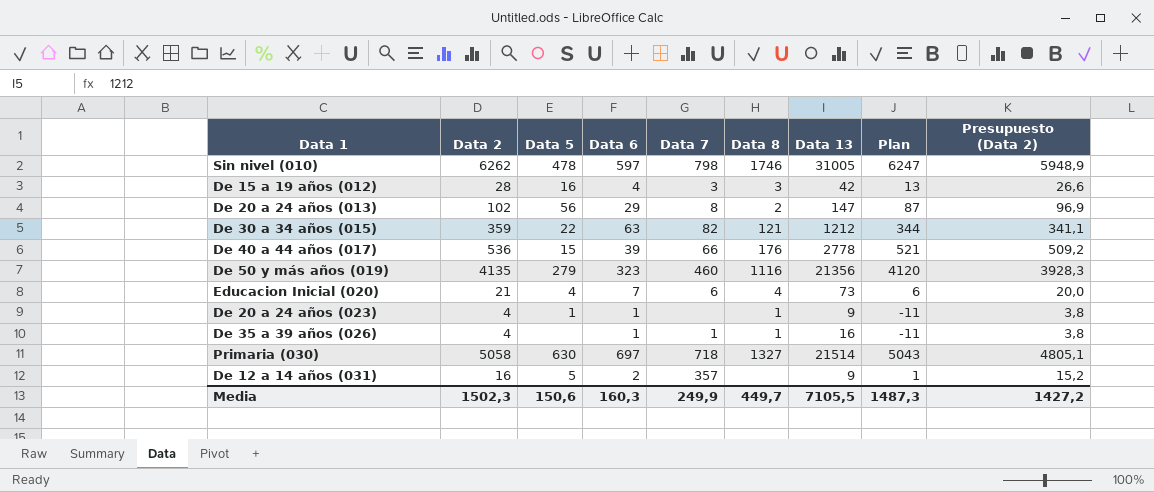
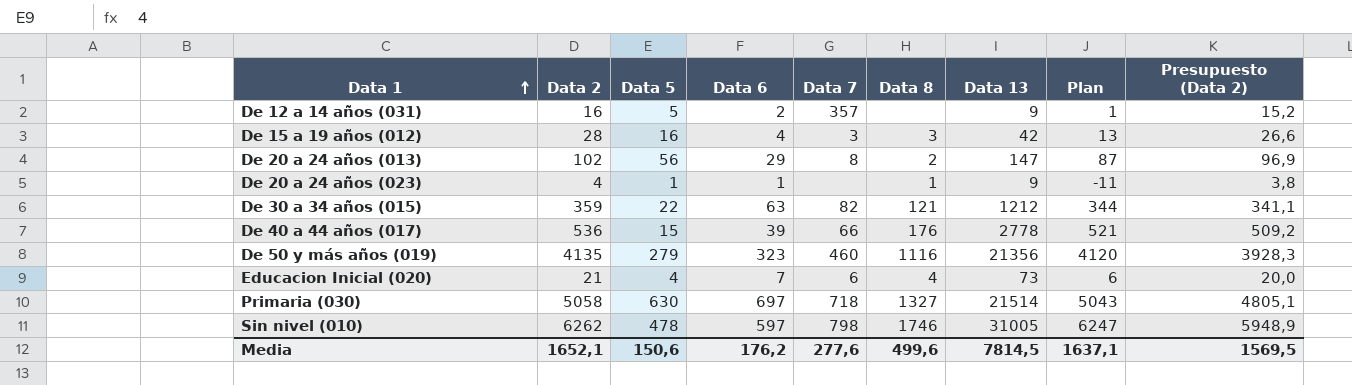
row order: none -> Data 1 ascending
row De 35 a 39 años (026): 4 | none | 1 | 1 | 1 | 16 | -11 | 3,8 -> none
Media | Data 2: 1502,3 -> 1652,1
Media | Data 6: 160,3 -> 176,2
Media | Data 7: 249,9 -> 277,6
Media | Data 8: 449,7 -> 499,6
Media | Data 13: 7105,5 -> 7814,5
Media | Plan: 1487,3 -> 1637,1
Media | Presupuesto (Data 2): 1427,2 -> 1569,5

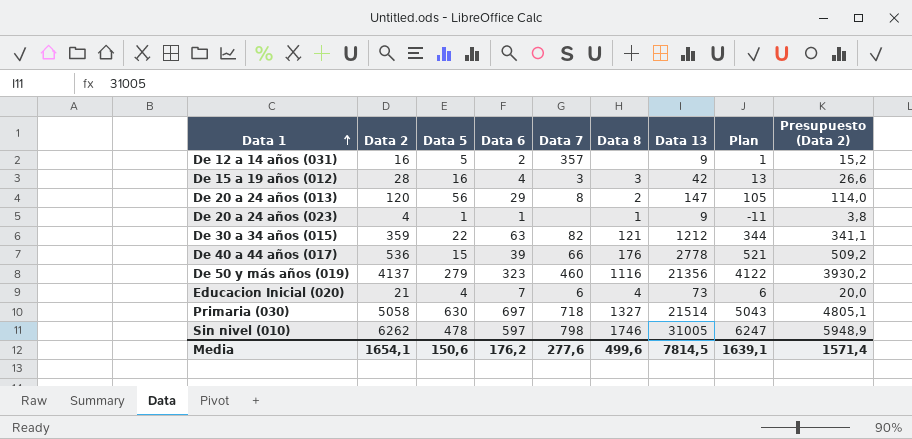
De 20 a 24 años (013) | Data 2: 102 -> 120
De 20 a 24 años (013) | Plan: 87 -> 105
De 20 a 24 años (013) | Presupuesto (Data 2): 96,9 -> 114,0
De 50 y más años (019) | Data 2: 4135 -> 4137
De 50 y más años (019) | Plan: 4120 -> 4122
De 50 y más años (019) | Presupuesto (Data 2): 3928,3 -> 3930,2
Media | Data 2: 1652,1 -> 1654,1
Media | Plan: 1637,1 -> 1639,1
Media | Presupuesto (Data 2): 1569,5 -> 1571,4

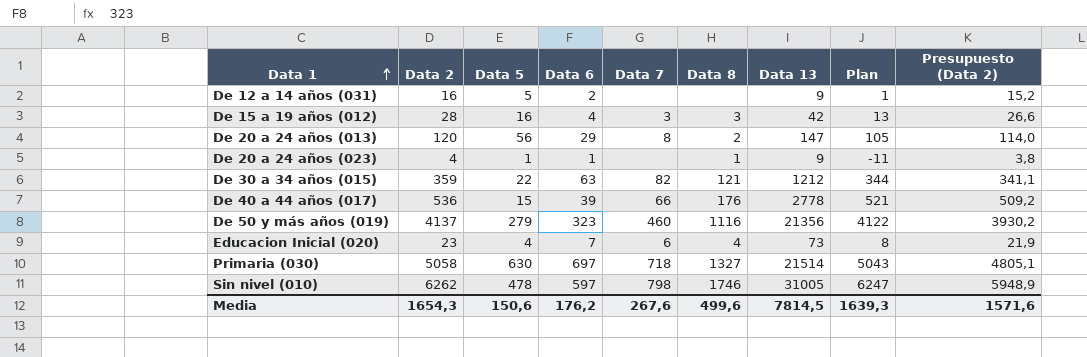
De 12 a 14 años (031) | Data 7: 357 -> none
Educacion Inicial (020) | Data 2: 21 -> 23
Educacion Inicial (020) | Plan: 6 -> 8
Educacion Inicial (020) | Presupuesto (Data 2): 20,0 -> 21,9
Media | Data 2: 1654,1 -> 1654,3
Media | Data 7: 277,6 -> 267,6
Media | Plan: 1639,1 -> 1639,3
Media | Presupuesto (Data 2): 1571,4 -> 1571,6

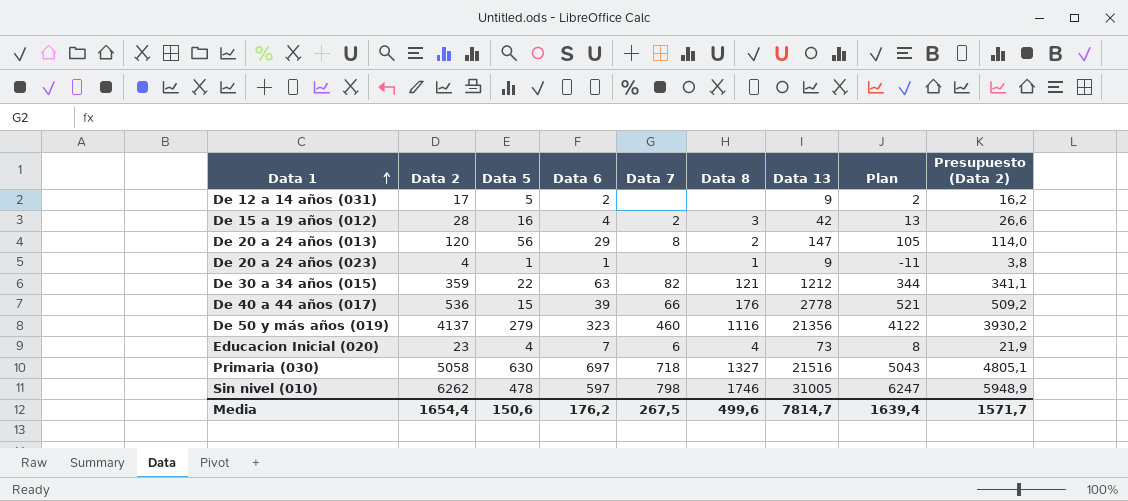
De 12 a 14 años (031) | Data 2: 16 -> 17
De 12 a 14 años (031) | Plan: 1 -> 2
De 12 a 14 años (031) | Presupuesto (Data 2): 15,2 -> 16,2
De 15 a 19 años (012) | Data 7: 3 -> 2
Primaria (030) | Data 13: 21514 -> 21516
Media | Data 2: 1654,3 -> 1654,4
Media | Data 7: 267,6 -> 267,5
Media | Data 13: 7814,5 -> 7814,7
Media | Plan: 1639,3 -> 1639,4
Media | Presupuesto (Data 2): 1571,6 -> 1571,7

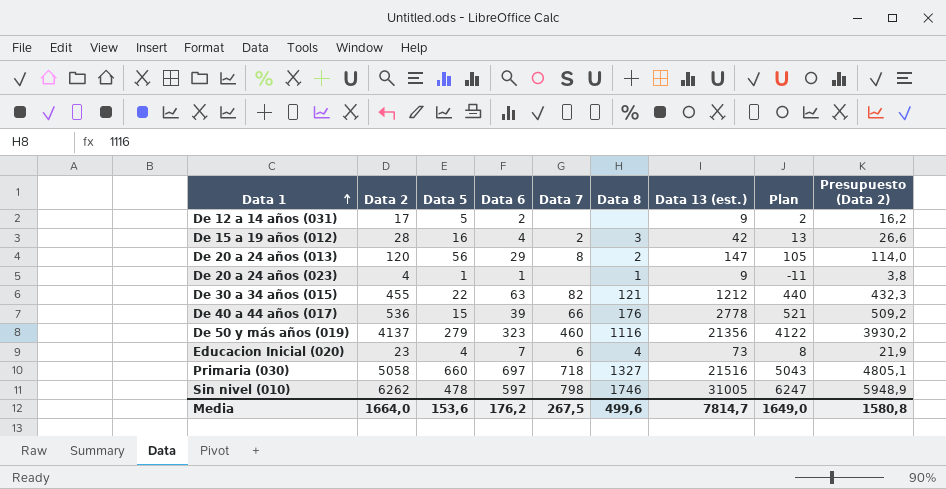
column name: Data 13 -> Data 13 (est.)
De 30 a 34 años (015) | Data 2: 359 -> 455
De 30 a 34 años (015) | Plan: 344 -> 440
De 30 a 34 años (015) | Presupuesto (Data 2): 341,1 -> 432,3
Primaria (030) | Data 5: 630 -> 660
Media | Data 2: 1654,4 -> 1664,0
Media | Data 5: 150,6 -> 153,6
Media | Plan: 1639,4 -> 1649,0
Media | Presupuesto (Data 2): 1571,7 -> 1580,8

